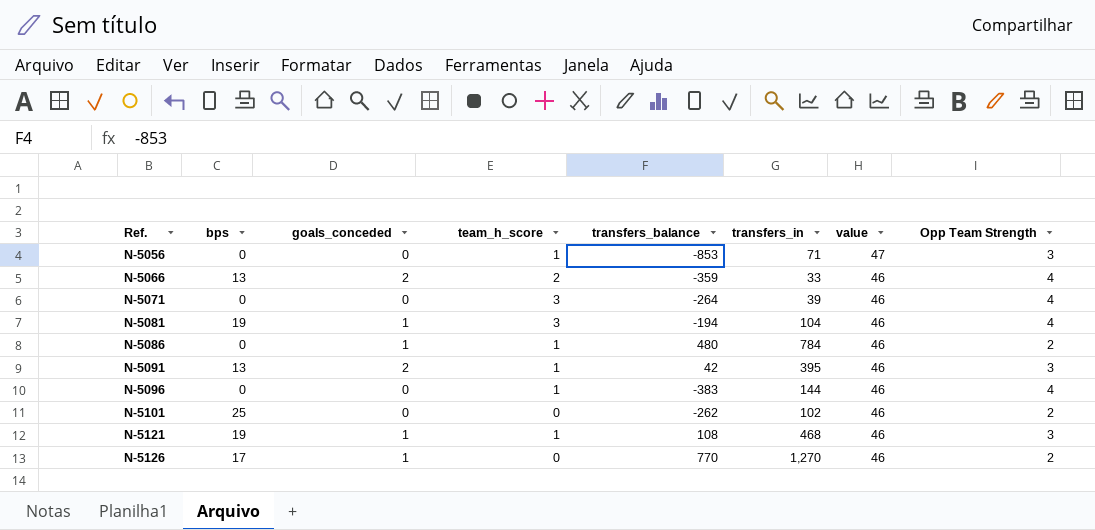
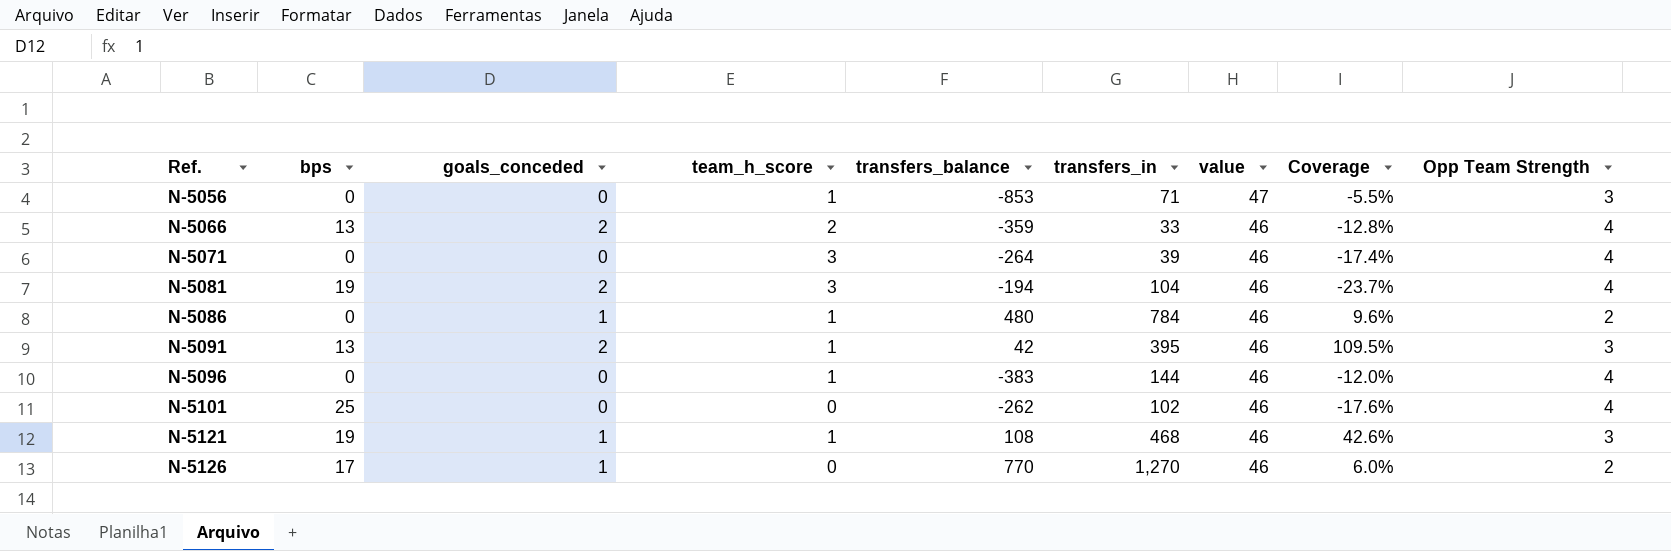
column Coverage | formula: none -> [value] / [transfers_balance]
N-5081 | goals_conceded: 1 -> 2
N-5101 | Opp Team Strength: 2 -> 4

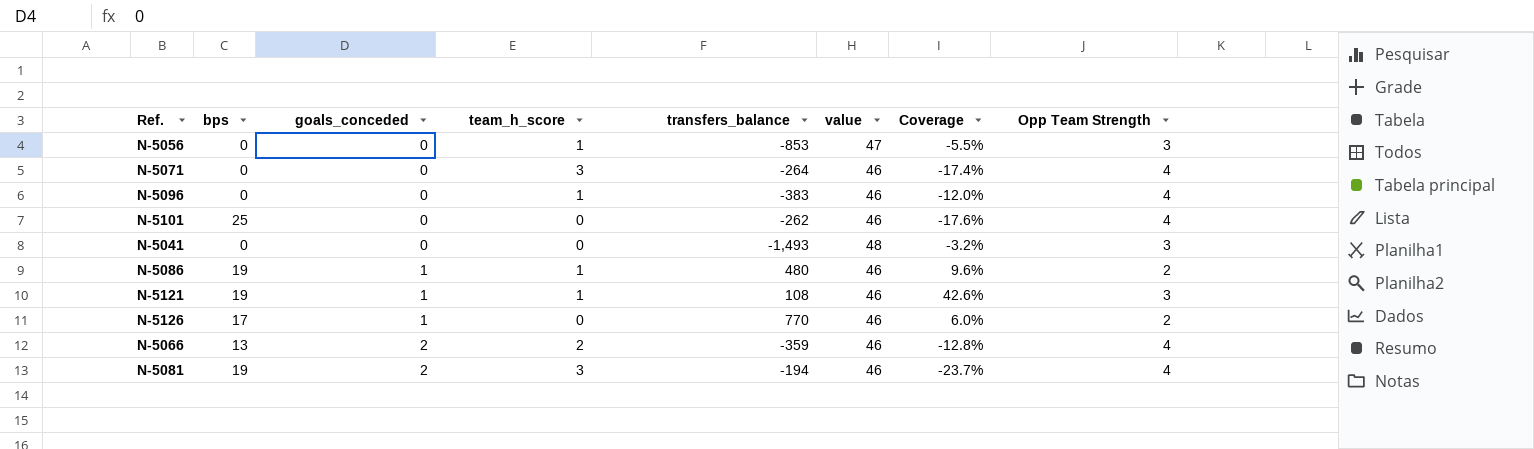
row order: Ref. ascending -> goals_conceded ascending
column transfers_in | position: 6 -> none
row N-5091: 13 | 2 | 1 | 42 | 395 | 46 | 109.5% | 3 -> none
row N-5041: none -> 0 | 0 | 0 | -1,493 | 48 | -3.2% | 3
N-5086 | bps: 0 -> 19

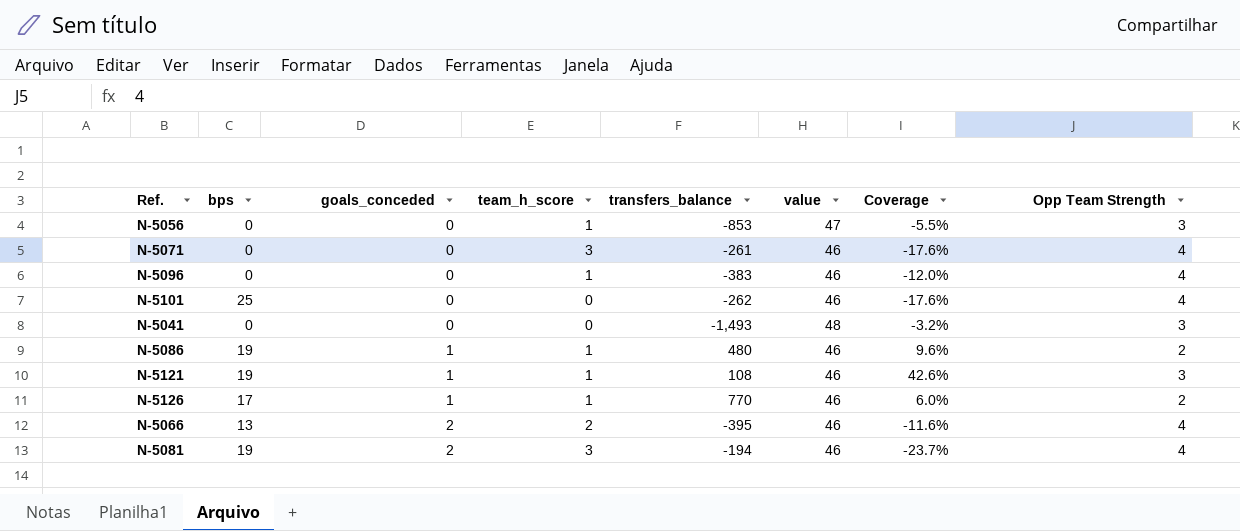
N-5071 | transfers_balance: -264 -> -261
N-5071 | Coverage: -17.4% -> -17.6%
N-5126 | team_h_score: 0 -> 1
N-5066 | transfers_balance: -359 -> -395
N-5066 | Coverage: -12.8% -> -11.6%

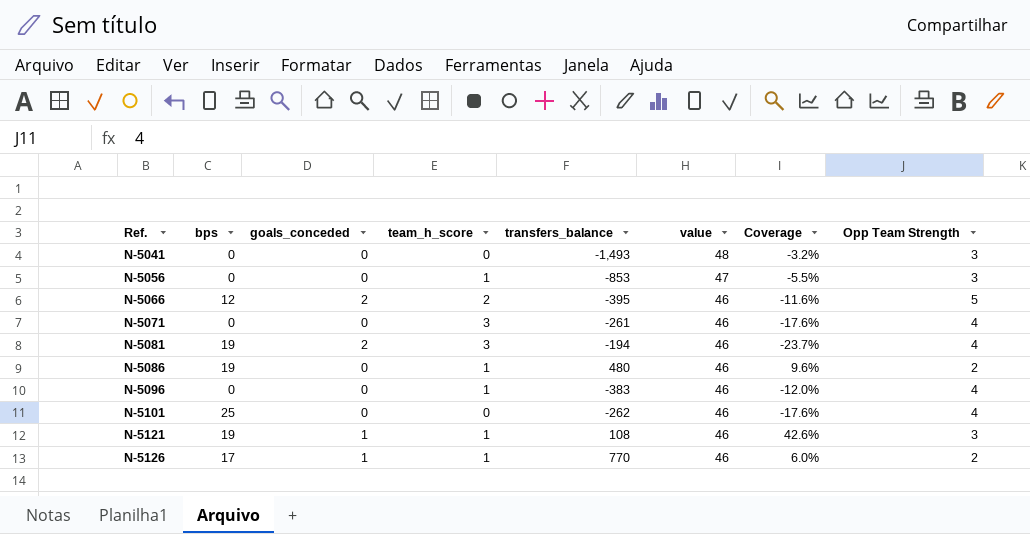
row order: goals_conceded ascending -> Ref. ascending
N-5066 | bps: 13 -> 12
N-5066 | Opp Team Strength: 4 -> 5
N-5086 | goals_conceded: 1 -> 0

